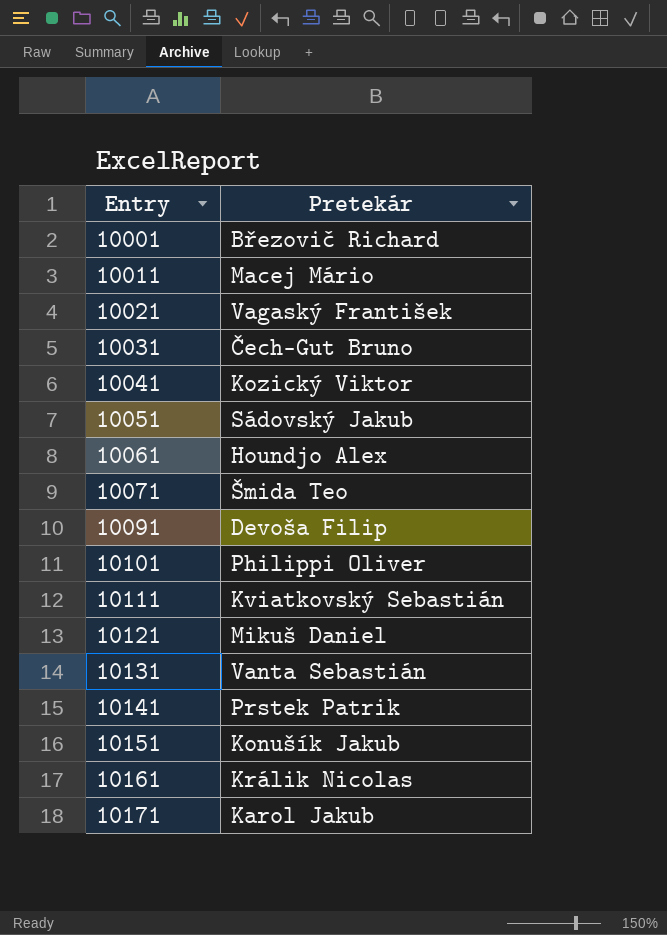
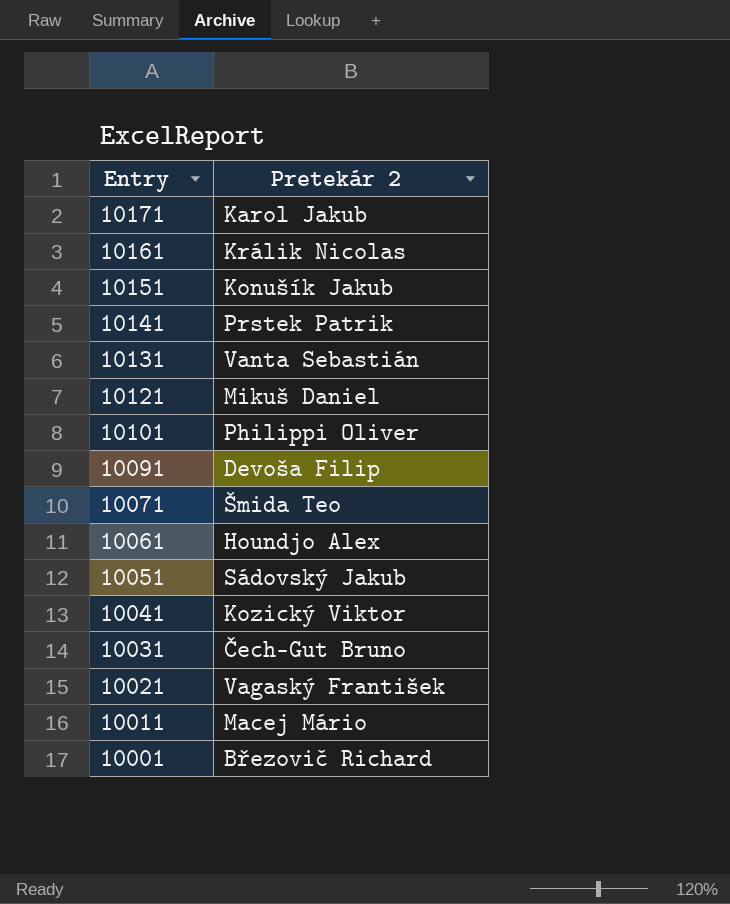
row order: Entry ascending -> Entry descending
column name: Pretekár -> Pretekár 2
row 10111: Kviatkovský Sebastián -> none

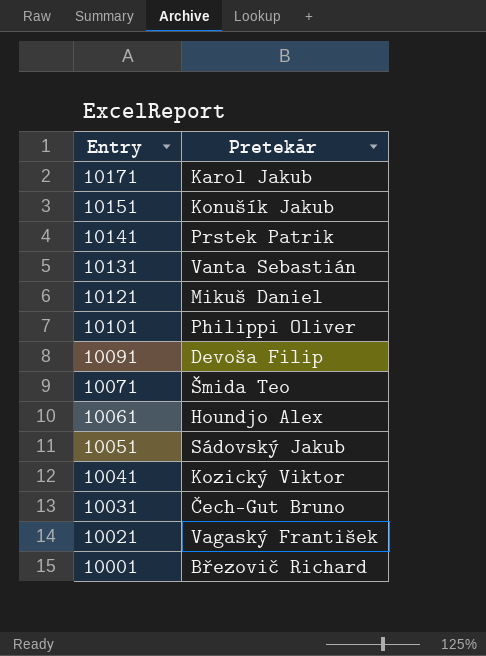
column name: Pretekár 2 -> Pretekár
row 10161: Králik Nicolas -> none
row 10011: Macej Mário -> none

